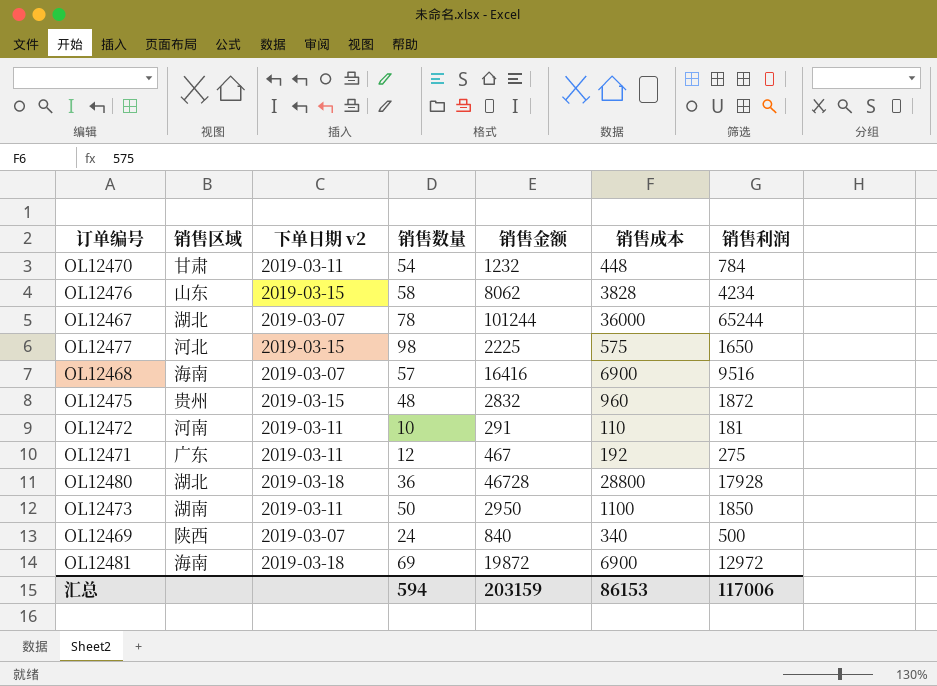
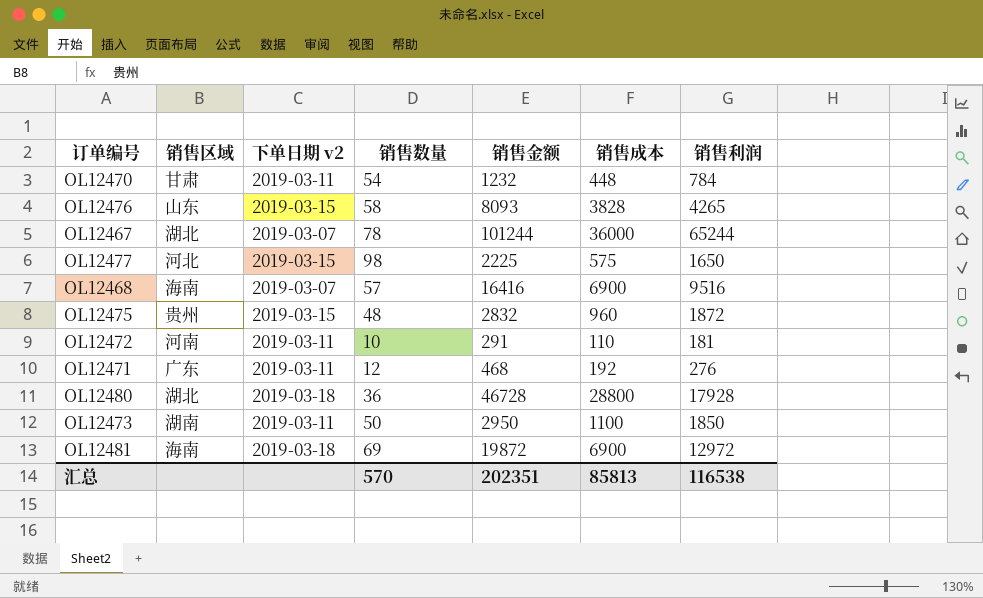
row OL12469: 陕西 | 2019-03-07 | 24 | 840 | 340 | 500 -> none
OL12476 | 销售金额: 8062 -> 8093
OL12476 | 销售利润: 4234 -> 4265
OL12471 | 销售金额: 467 -> 468
OL12471 | 销售利润: 275 -> 276
汇总 | 销售数量: 594 -> 570
汇总 | 销售金额: 203159 -> 202351
汇总 | 销售成本: 86153 -> 85813
汇总 | 销售利润: 117006 -> 116538

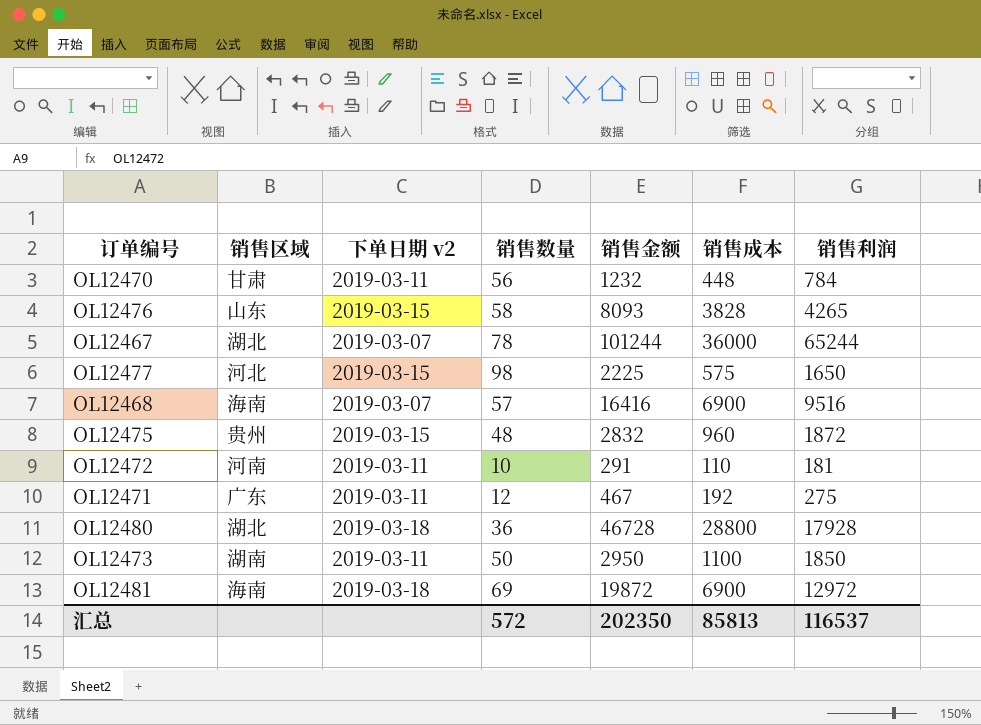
OL12470 | 销售数量: 54 -> 56
OL12471 | 销售金额: 468 -> 467
OL12471 | 销售利润: 276 -> 275
汇总 | 销售数量: 570 -> 572
汇总 | 销售金额: 202351 -> 202350
汇总 | 销售利润: 116538 -> 116537

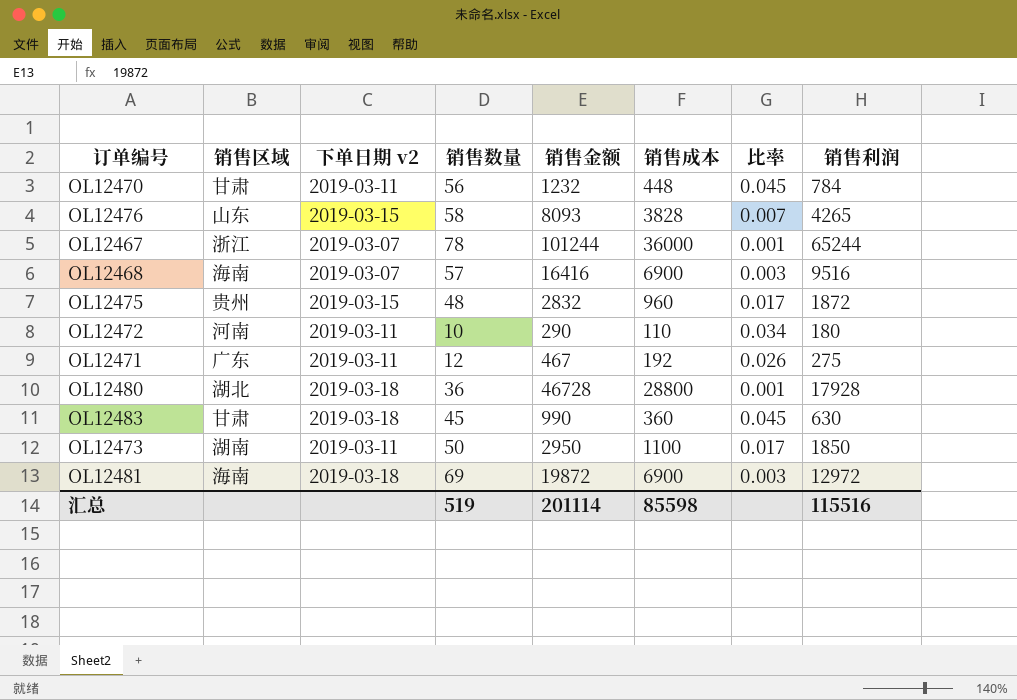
column 比率 | formula: none -> [销售数量] / [销售金额]
row OL12477: 河北 | 2019-03-15 | 98 | 2225 | 575 | 1650 -> none
OL12467 | 销售区域: 湖北 -> 浙江
OL12472 | 销售金额: 291 -> 290
OL12472 | 销售利润: 181 -> 180
row OL12483: none -> 甘肃 | 2019-03-18 | 45 | 990 | 360 | 0.045 | 630
汇总 | 销售数量: 572 -> 519
汇总 | 销售金额: 202350 -> 201114
汇总 | 销售成本: 85813 -> 85598
汇总 | 销售利润: 116537 -> 115516

